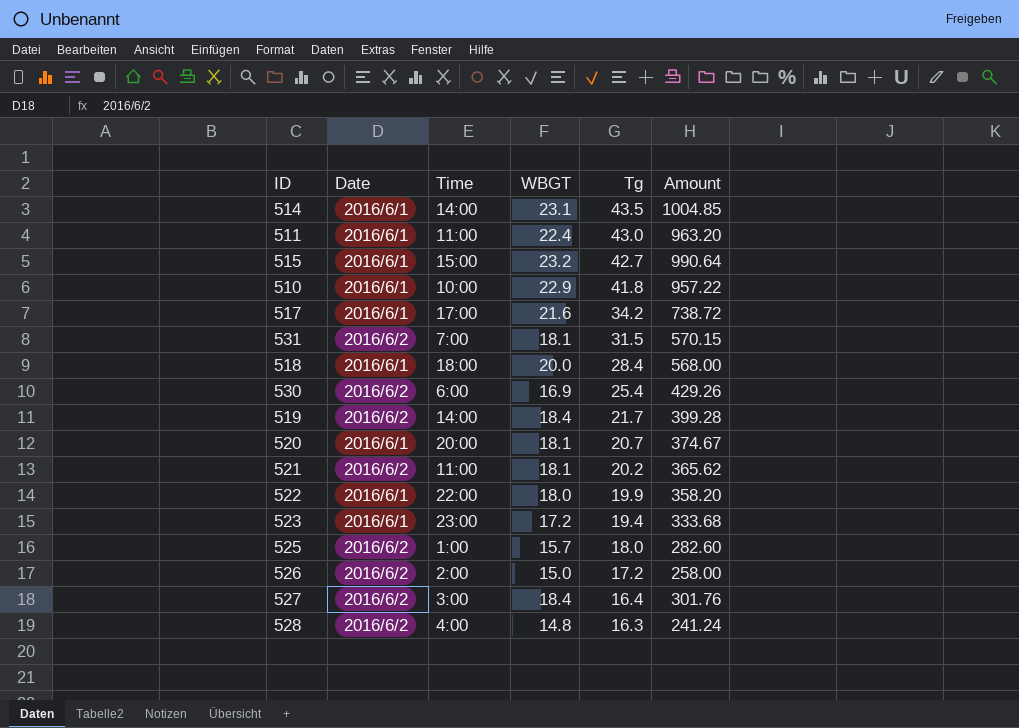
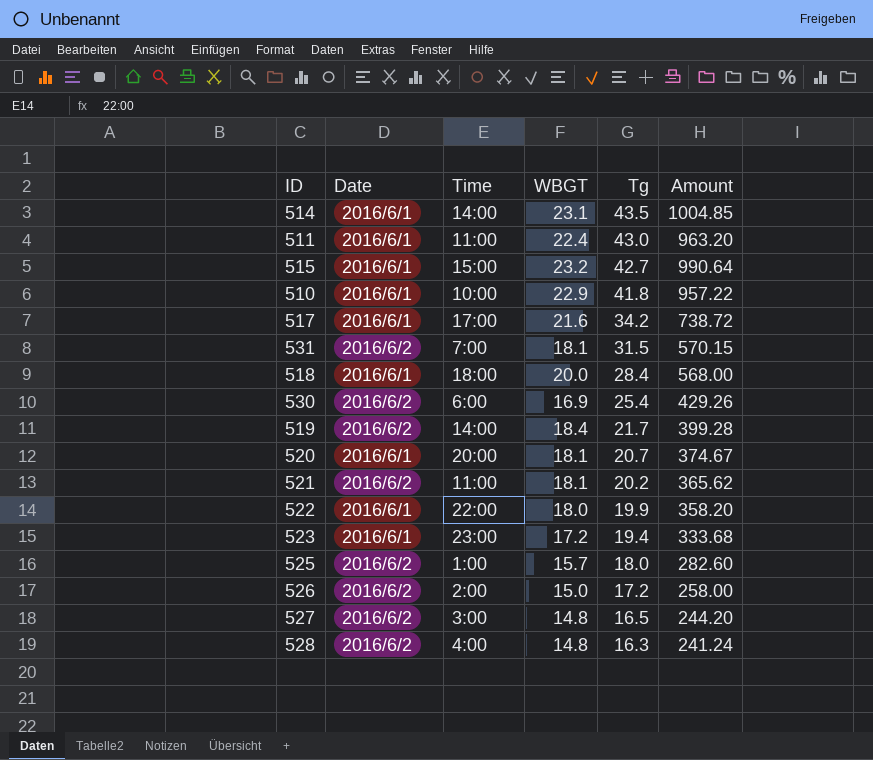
527 | WBGT: 18.4 -> 14.8
527 | Tg: 16.4 -> 16.5
527 | Amount: 301.76 -> 244.20

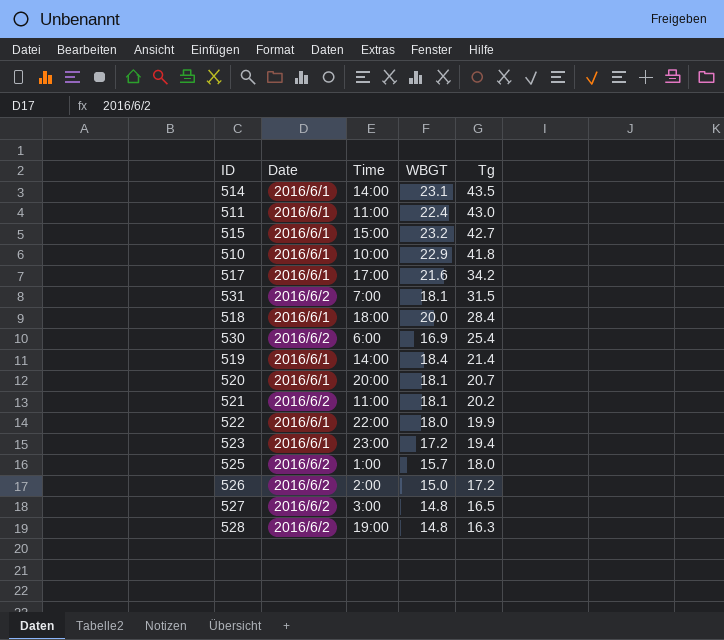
column Amount | formula: [WBGT] * [Tg] -> none
519 | Date: 2016/6/2 -> 2016/6/1
519 | Tg: 21.7 -> 21.4
528 | Time: 4:00 -> 19:00

